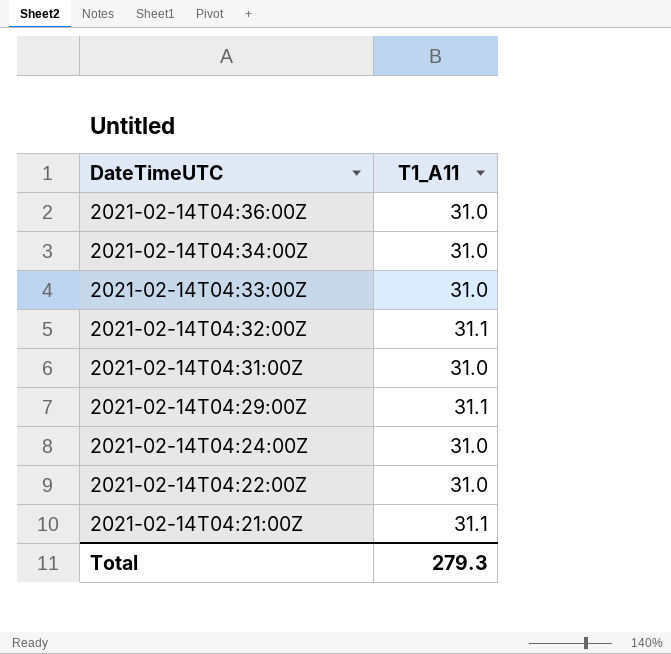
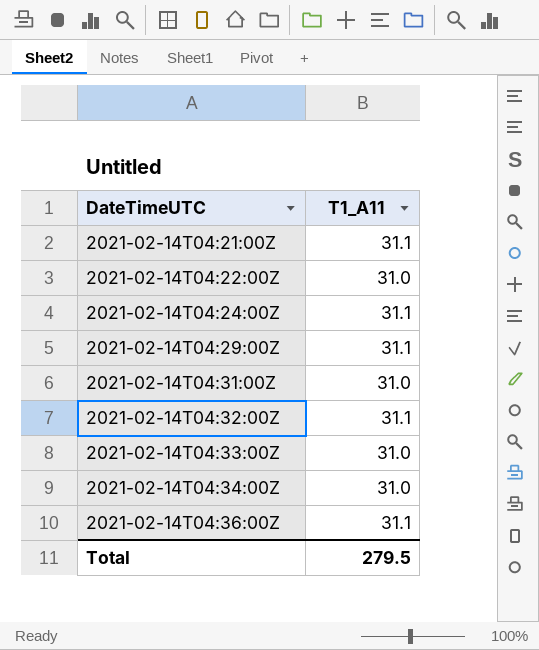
row order: DateTimeUTC descending -> DateTimeUTC ascending
2021-02-14T04:24:00Z | T1_A11: 31.0 -> 31.1
2021-02-14T04:36:00Z | T1_A11: 31.0 -> 31.1
Total | T1_A11: 279.3 -> 279.5

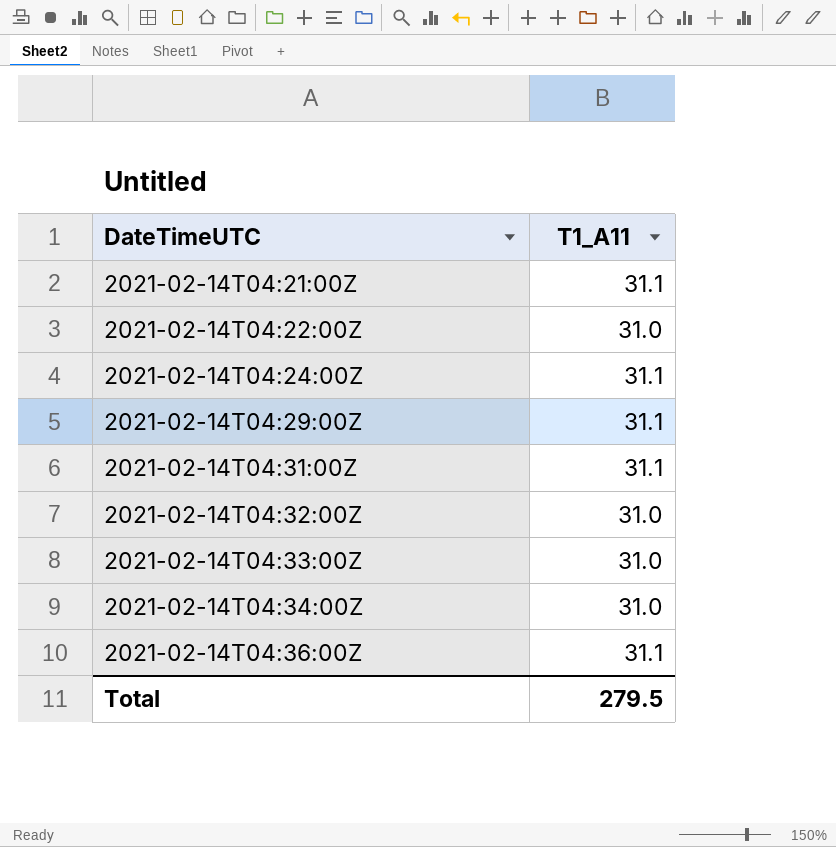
2021-02-14T04:31:00Z | T1_A11: 31.0 -> 31.1
2021-02-14T04:32:00Z | T1_A11: 31.1 -> 31.0

